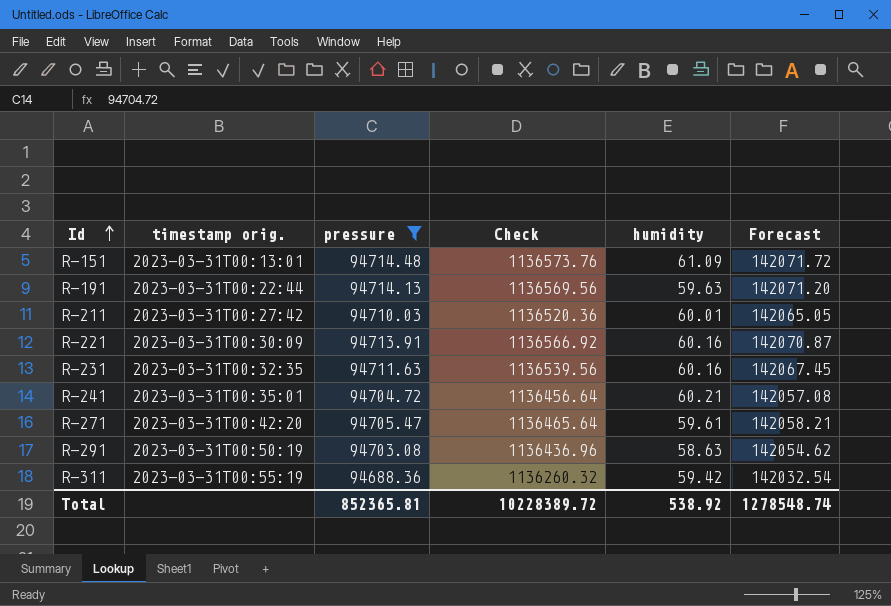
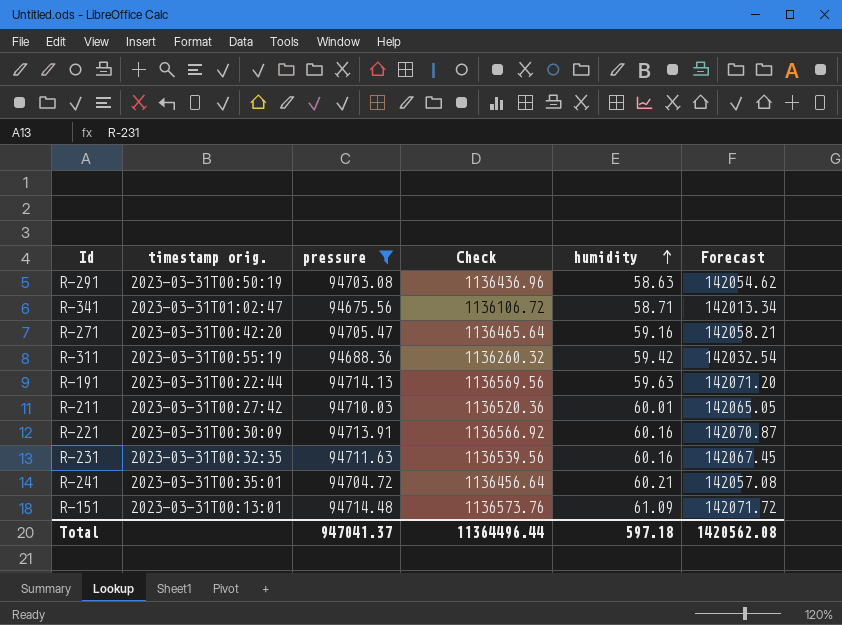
row order: Id ascending -> humidity ascending
row R-341: none -> 2023-03-31T01:02:47 | 94675.56 | 1136106.72 | 58.71 | 142013.34
R-271 | humidity: 59.61 -> 59.16
Total | pressure: 852365.81 -> 947041.37
Total | Check: 10228389.72 -> 11364496.44
Total | humidity: 538.92 -> 597.18
Total | Forecast: 1278548.74 -> 1420562.08

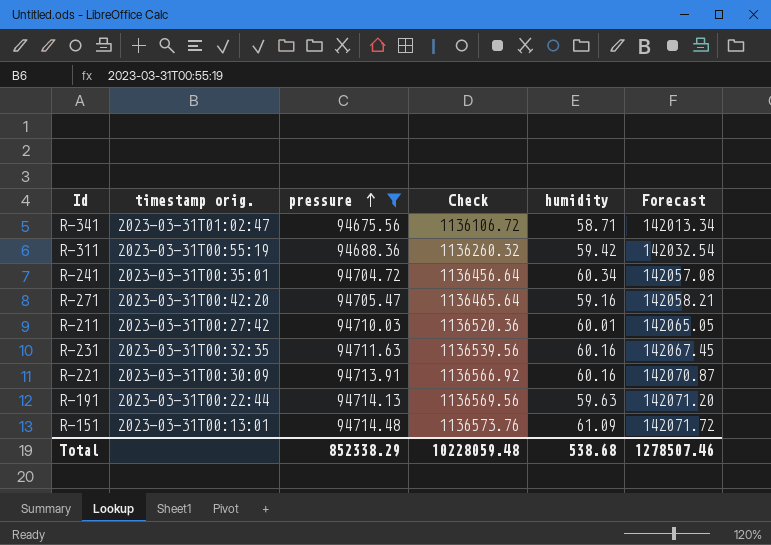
row order: humidity ascending -> pressure ascending
row R-291: 2023-03-31T00:50:19 | 94703.08 | 1136436.96 | 58.63 | 142054.62 -> none
R-241 | humidity: 60.21 -> 60.34
Total | pressure: 947041.37 -> 852338.29
Total | Check: 11364496.44 -> 10228059.48
Total | humidity: 597.18 -> 538.68
Total | Forecast: 1420562.08 -> 1278507.46

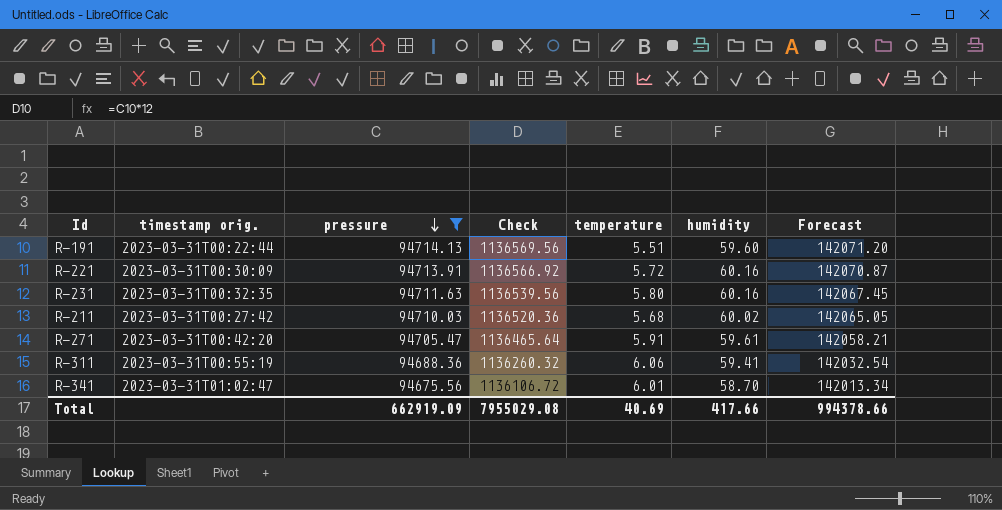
row order: pressure ascending -> pressure descending
column temperature | position: none -> 5
row R-241: 2023-03-31T00:35:01 | 94704.72 | 1136456.64 | 60.34 | 142057.08 -> none
row R-151: 2023-03-31T00:13:01 | 94714.48 | 1136573.76 | 61.09 | 142071.72 -> none
R-191 | humidity: 59.63 -> 59.60
R-211 | humidity: 60.01 -> 60.02
R-271 | humidity: 59.16 -> 59.61
R-311 | humidity: 59.42 -> 59.41
R-341 | humidity: 58.71 -> 58.70
Total | pressure: 852338.29 -> 662919.09
Total | Check: 10228059.48 -> 7955029.08
Total | humidity: 538.68 -> 417.66
Total | Forecast: 1278507.46 -> 994378.66

